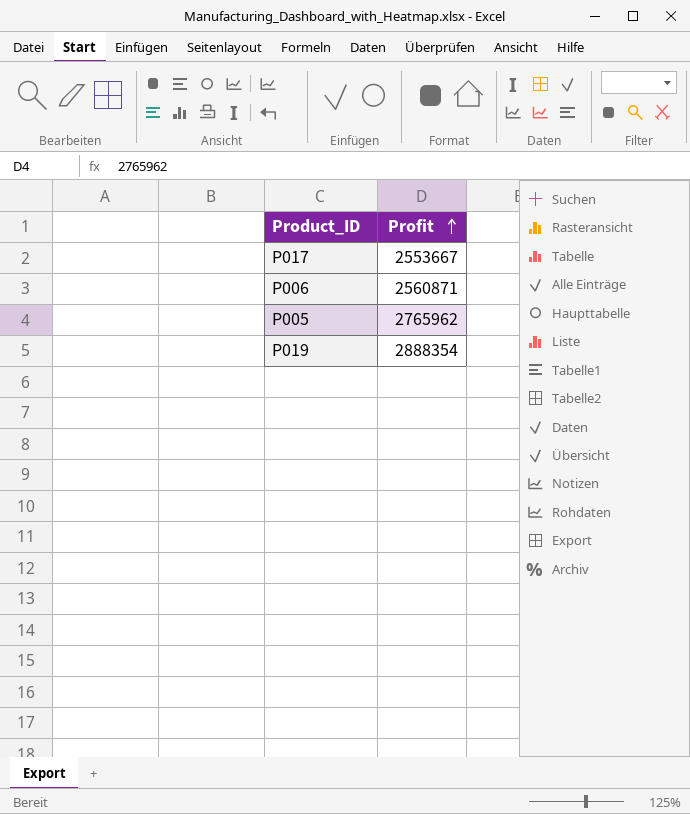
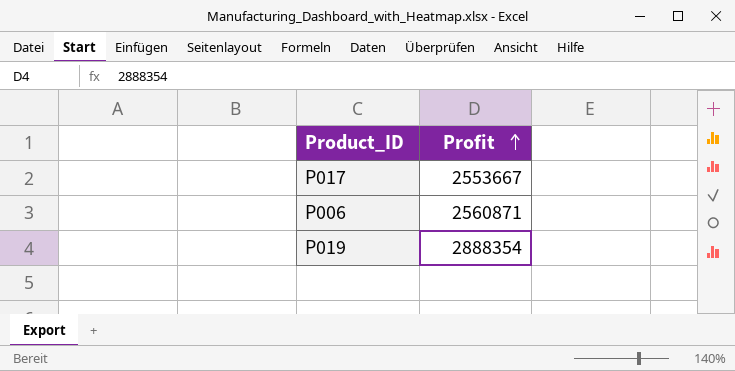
row P005: 2765962 -> none

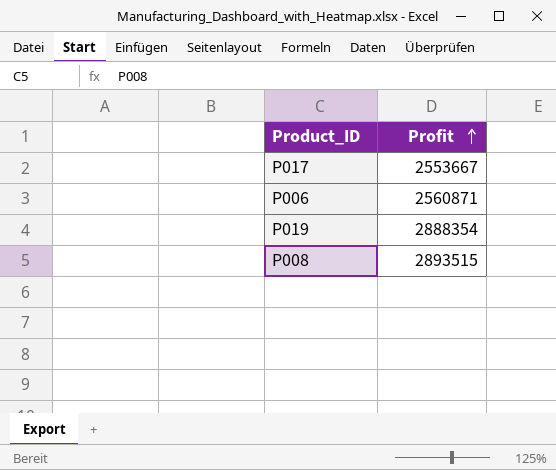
row P008: none -> 2893515

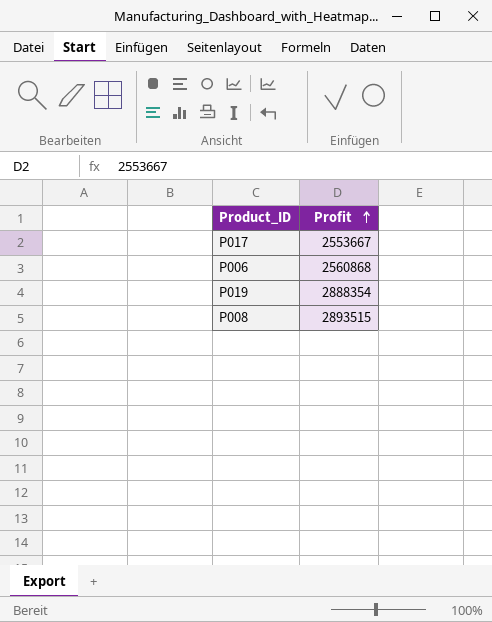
P006 | Profit: 2560871 -> 2560868

